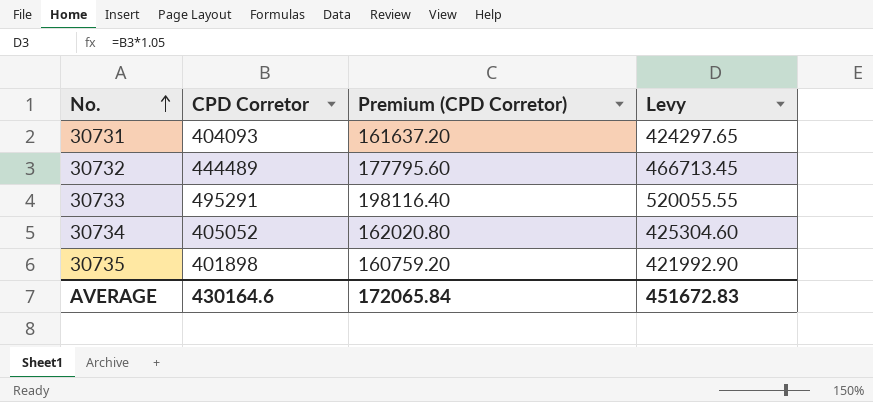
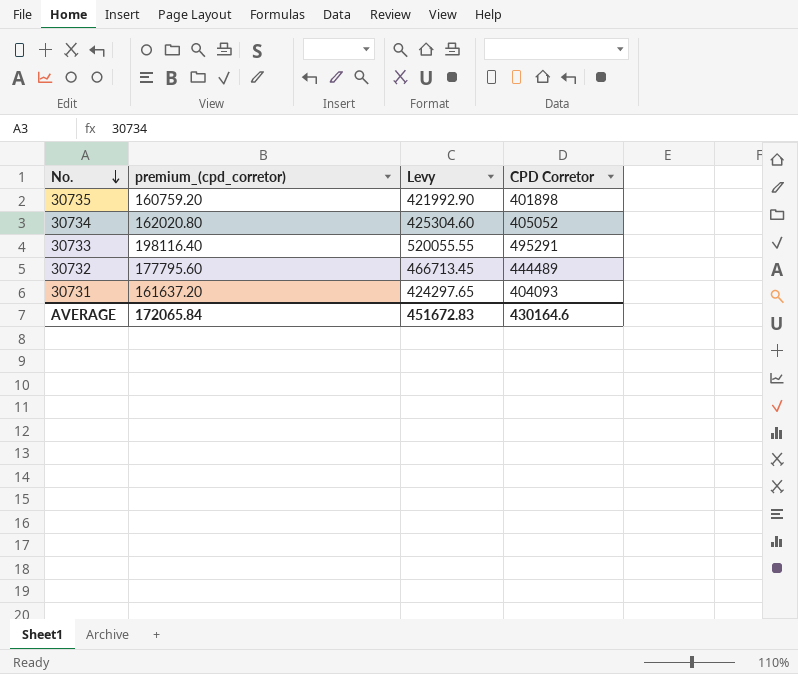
row order: No. ascending -> No. descending
column name: Premium (CPD Corretor) -> premium_(cpd_corretor)
column CPD Corretor | position: 2 -> 4

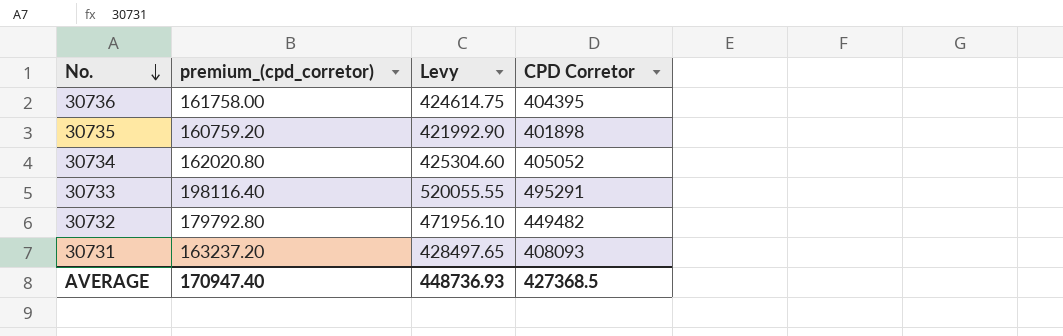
row 30736: none -> 161758.00 | 424614.75 | 404395
30732 | premium_(cpd_corretor): 177795.60 -> 179792.80
30732 | Levy: 466713.45 -> 471956.10
30732 | CPD Corretor: 444489 -> 449482
30731 | premium_(cpd_corretor): 161637.20 -> 163237.20
30731 | Levy: 424297.65 -> 428497.65
30731 | CPD Corretor: 404093 -> 408093
AVERAGE | premium_(cpd_corretor): 172065.84 -> 170947.40
AVERAGE | Levy: 451672.83 -> 448736.93
AVERAGE | CPD Corretor: 430164.6 -> 427368.5

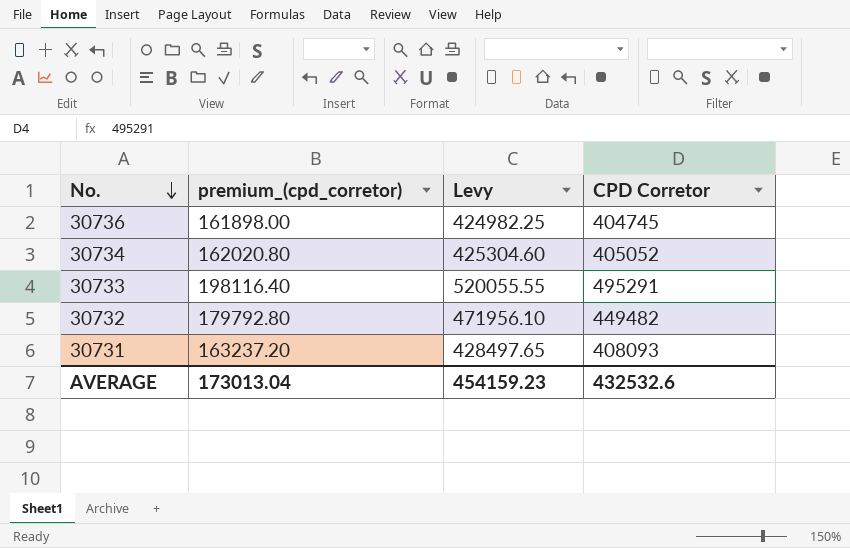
row 30735: 160759.20 | 421992.90 | 401898 -> none
30736 | premium_(cpd_corretor): 161758.00 -> 161898.00
30736 | Levy: 424614.75 -> 424982.25
30736 | CPD Corretor: 404395 -> 404745
AVERAGE | premium_(cpd_corretor): 170947.40 -> 173013.04
AVERAGE | Levy: 448736.93 -> 454159.23
AVERAGE | CPD Corretor: 427368.5 -> 432532.6

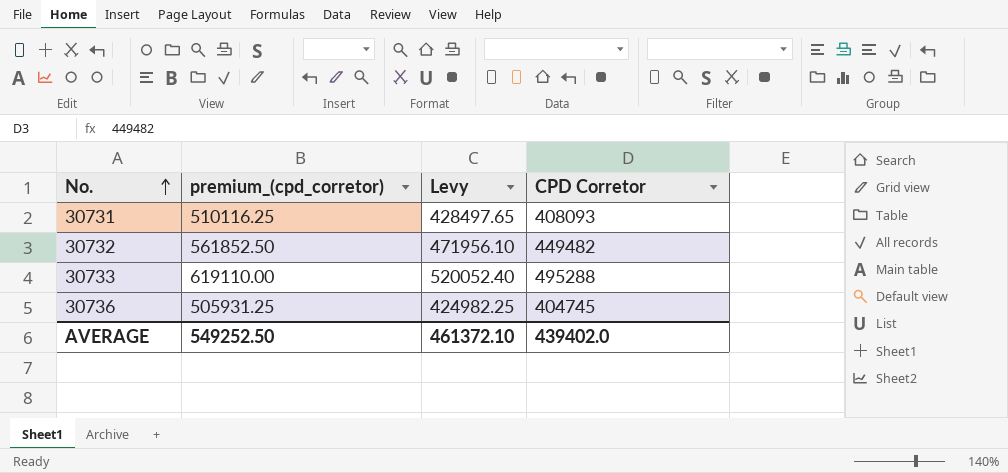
row order: No. descending -> No. ascending
column premium_(cpd_corretor) | formula: [CPD Corretor] * 0.4 -> [CPD Corretor] * 1.25
row 30734: 162020.80 | 425304.60 | 405052 -> none
30733 | Levy: 520055.55 -> 520052.40
30733 | CPD Corretor: 495291 -> 495288
AVERAGE | premium_(cpd_corretor): 173013.04 -> 549252.50
AVERAGE | Levy: 454159.23 -> 461372.10
AVERAGE | CPD Corretor: 432532.6 -> 439402.0

